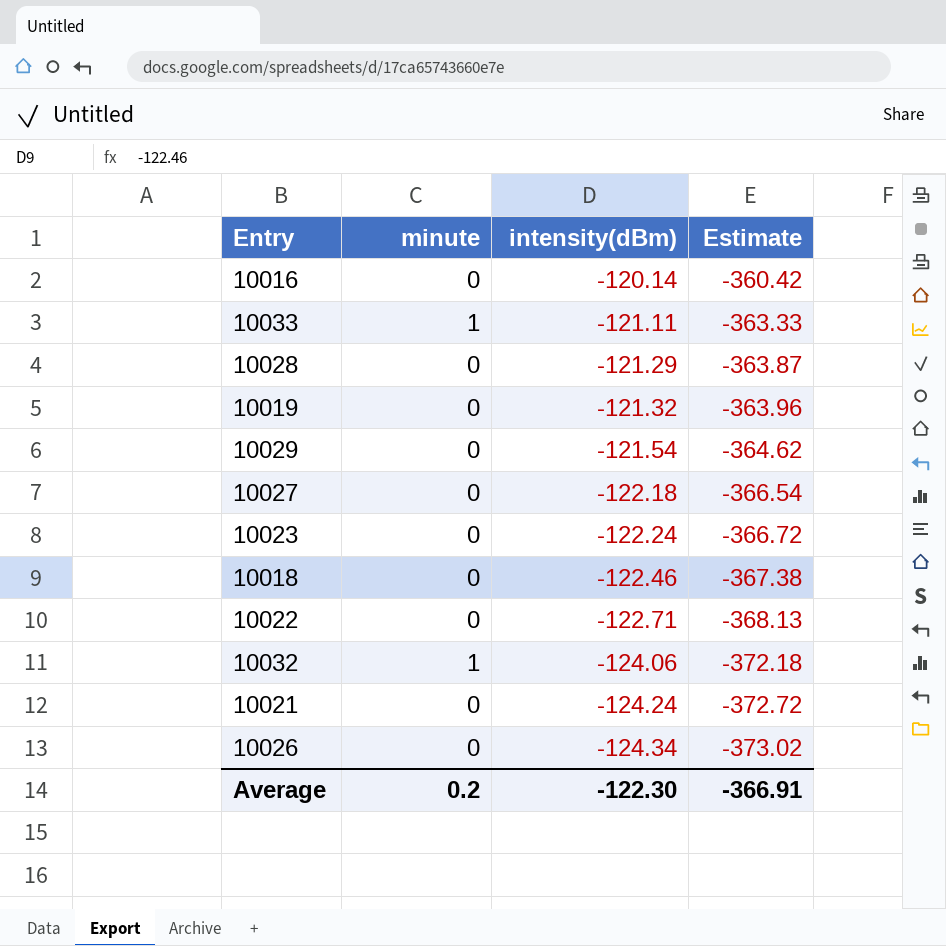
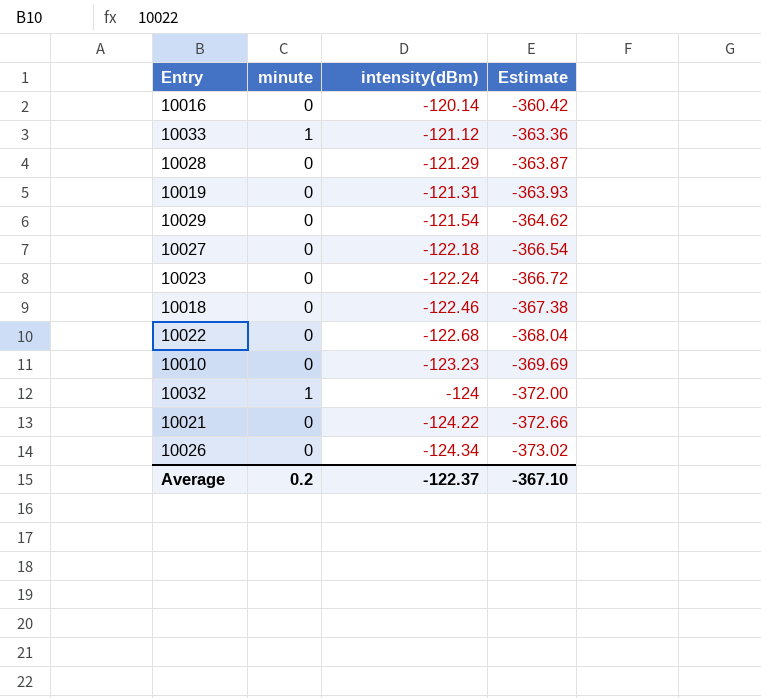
10033 | intensity(dBm): -121.11 -> -121.12
10033 | Estimate: -363.33 -> -363.36
10019 | intensity(dBm): -121.32 -> -121.31
10019 | Estimate: -363.96 -> -363.93
10022 | intensity(dBm): -122.71 -> -122.68
10022 | Estimate: -368.13 -> -368.04
row 10010: none -> 0 | -123.23 | -369.69
10032 | intensity(dBm): -124.06 -> -124
10032 | Estimate: -372.18 -> -372.00
10021 | intensity(dBm): -124.24 -> -124.22
10021 | Estimate: -372.72 -> -372.66
Average | intensity(dBm): -122.30 -> -122.37
Average | Estimate: -366.91 -> -367.10

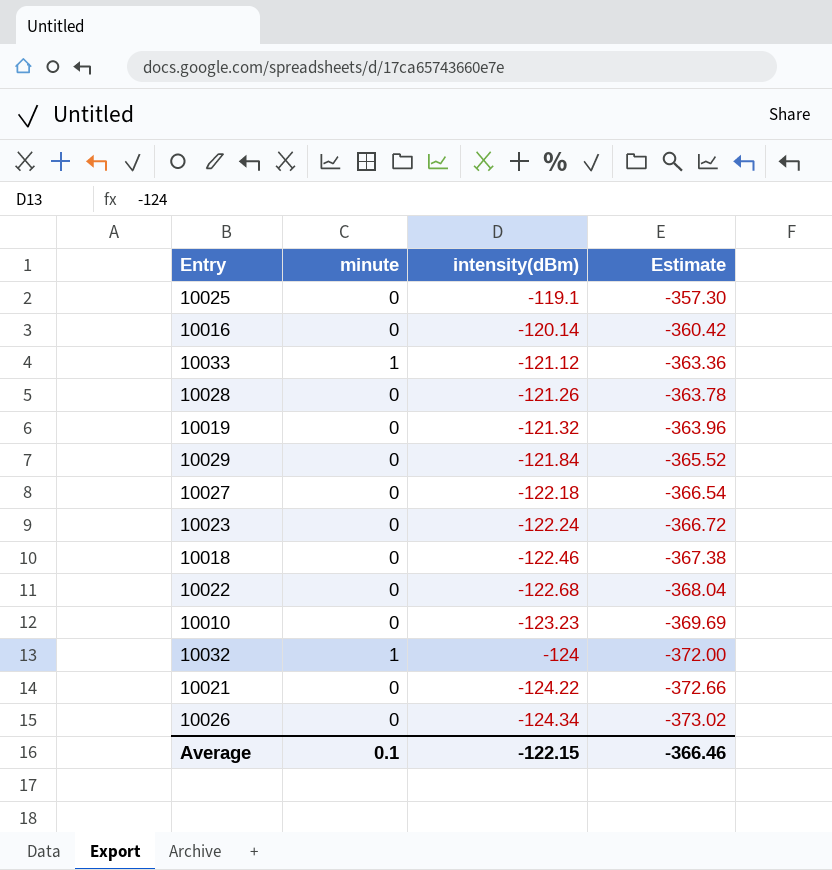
row 10025: none -> 0 | -119.1 | -357.30
10028 | intensity(dBm): -121.29 -> -121.26
10028 | Estimate: -363.87 -> -363.78
10019 | intensity(dBm): -121.31 -> -121.32
10019 | Estimate: -363.93 -> -363.96
10029 | intensity(dBm): -121.54 -> -121.84
10029 | Estimate: -364.62 -> -365.52
Average | minute: 0.2 -> 0.1
Average | intensity(dBm): -122.37 -> -122.15
Average | Estimate: -367.10 -> -366.46

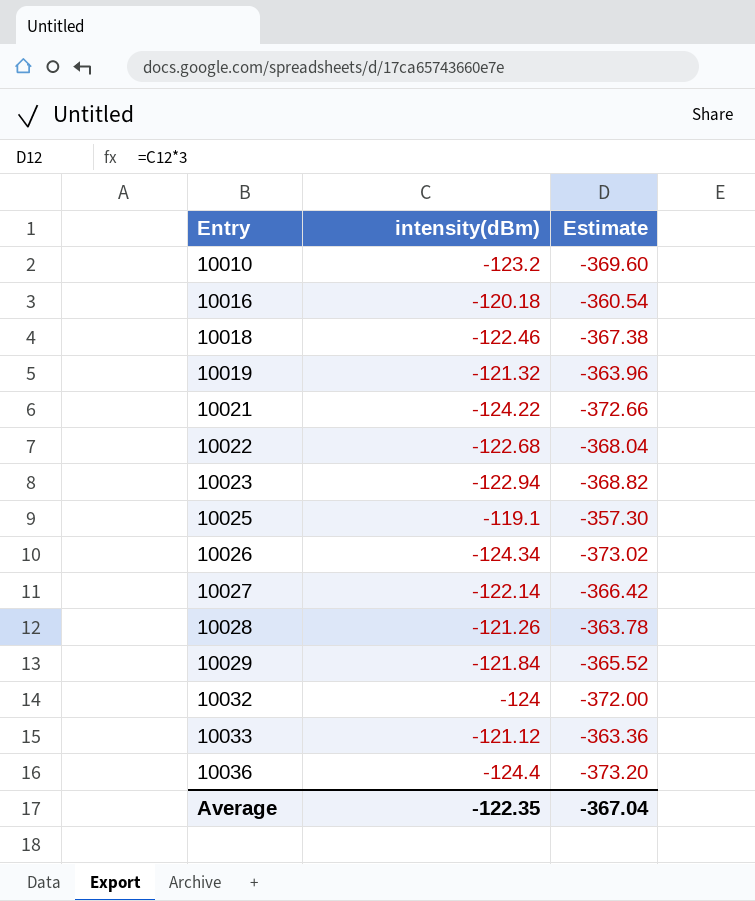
row order: intensity(dBm) descending -> Entry ascending
column minute | position: 2 -> none
10010 | intensity(dBm): -123.23 -> -123.2
10010 | Estimate: -369.69 -> -369.60
10016 | intensity(dBm): -120.14 -> -120.18
10016 | Estimate: -360.42 -> -360.54
10023 | intensity(dBm): -122.24 -> -122.94
10023 | Estimate: -366.72 -> -368.82
10027 | intensity(dBm): -122.18 -> -122.14
10027 | Estimate: -366.54 -> -366.42
row 10036: none -> -124.4 | -373.20
Average | intensity(dBm): -122.15 -> -122.35
Average | Estimate: -366.46 -> -367.04

